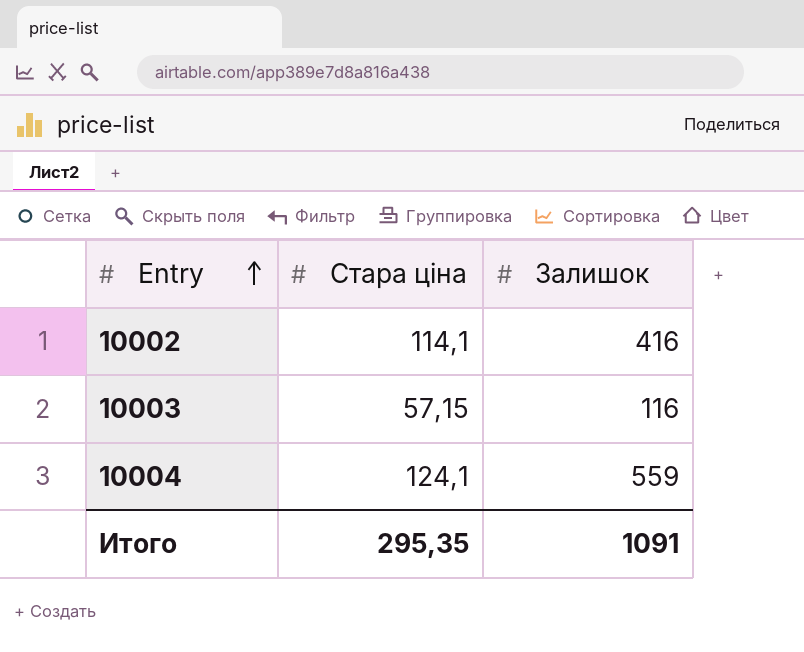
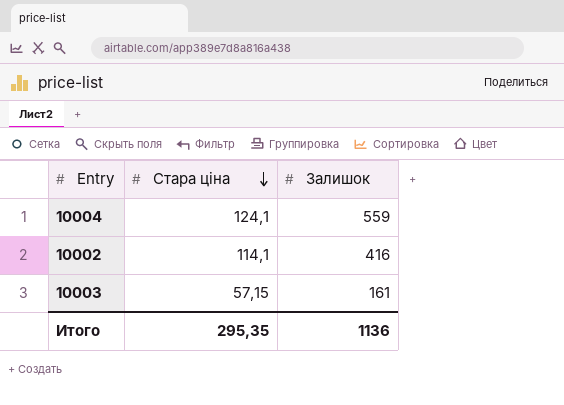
row order: Entry ascending -> Стара ціна descending
10003 | Залишок: 116 -> 161
Итого | Залишок: 1091 -> 1136

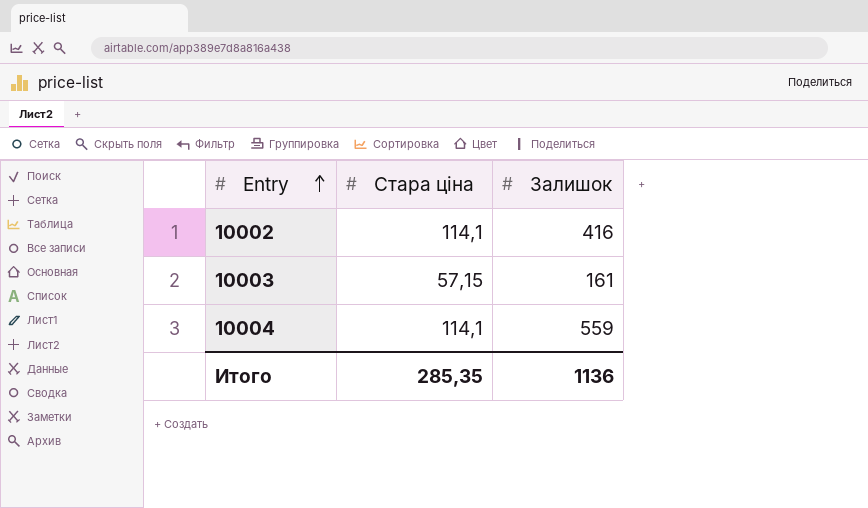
row order: Стара ціна descending -> Entry ascending
10004 | Стара ціна: 124,1 -> 114,1
Итого | Стара ціна: 295,35 -> 285,35

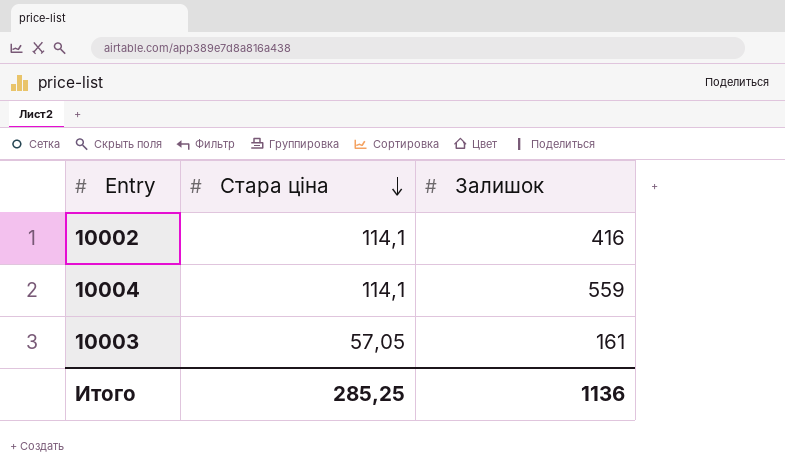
row order: Entry ascending -> Стара ціна descending
10003 | Стара ціна: 57,15 -> 57,05
Итого | Стара ціна: 285,35 -> 285,25

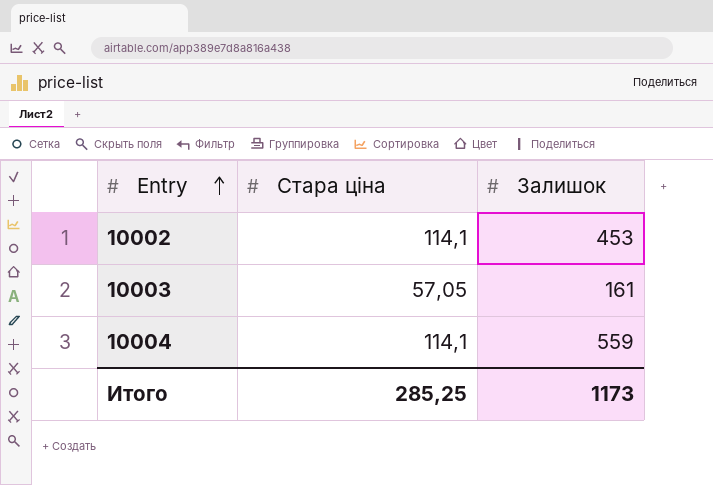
row order: Стара ціна descending -> Entry ascending
10002 | Залишок: 416 -> 453
Итого | Залишок: 1136 -> 1173

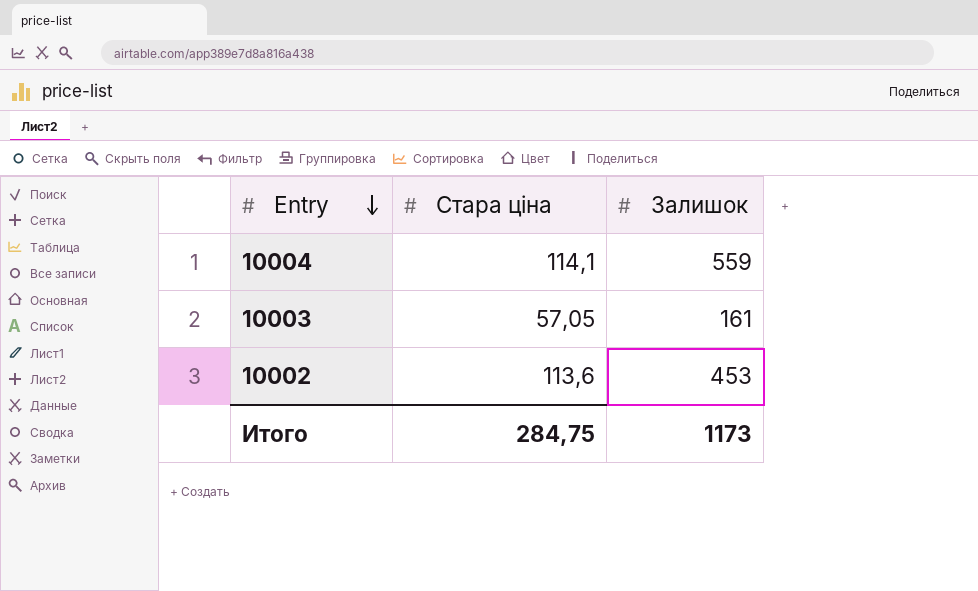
row order: Entry ascending -> Entry descending
10002 | Стара ціна: 114,1 -> 113,6
Итого | Стара ціна: 285,25 -> 284,75

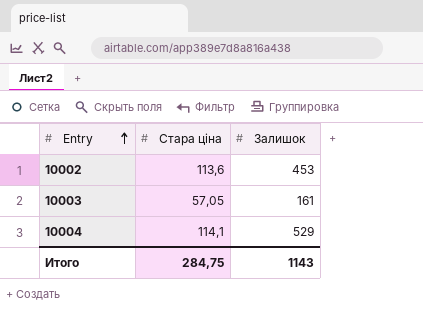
row order: Entry descending -> Entry ascending
10004 | Залишок: 559 -> 529
Итого | Залишок: 1173 -> 1143

